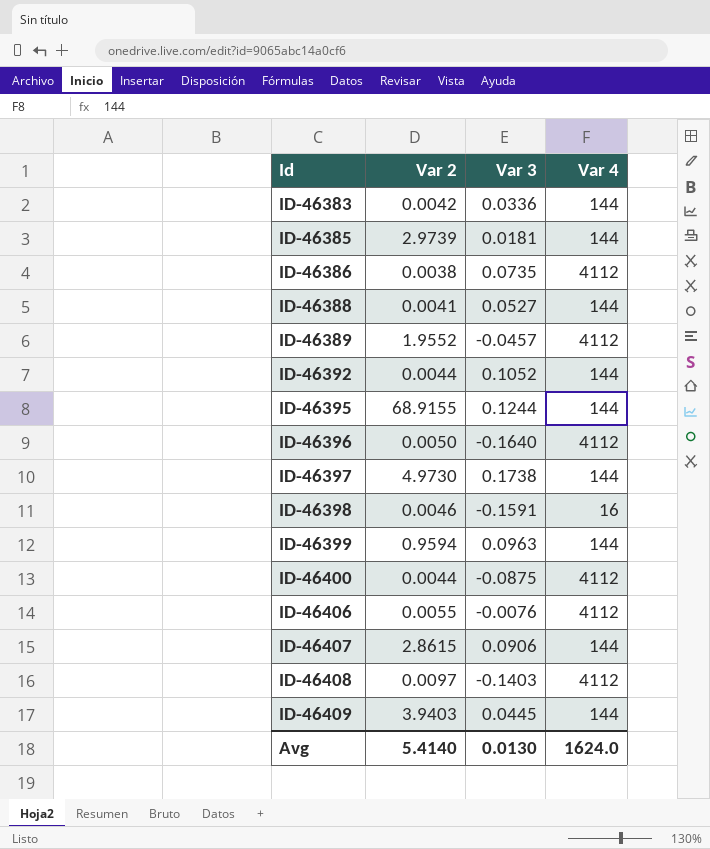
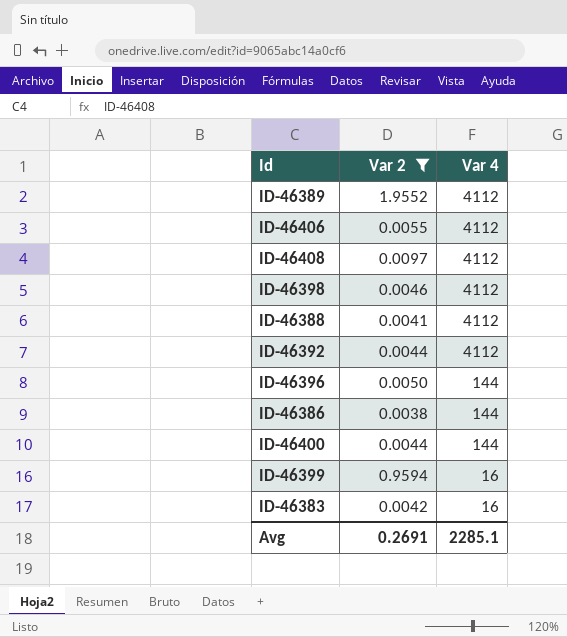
filter: none -> Var 2 <= 1.9552
row order: Id ascending -> Var 4 descending
column Var 3 | position: 3 -> none
ID-46398 | Var 4: 16 -> 4112
ID-46388 | Var 4: 144 -> 4112
ID-46392 | Var 4: 144 -> 4112
ID-46396 | Var 4: 4112 -> 144
ID-46386 | Var 4: 4112 -> 144
ID-46400 | Var 4: 4112 -> 144
ID-46399 | Var 4: 144 -> 16
ID-46383 | Var 4: 144 -> 16
Avg | Var 2: 5.4140 -> 0.2691
Avg | Var 4: 1624.0 -> 2285.1

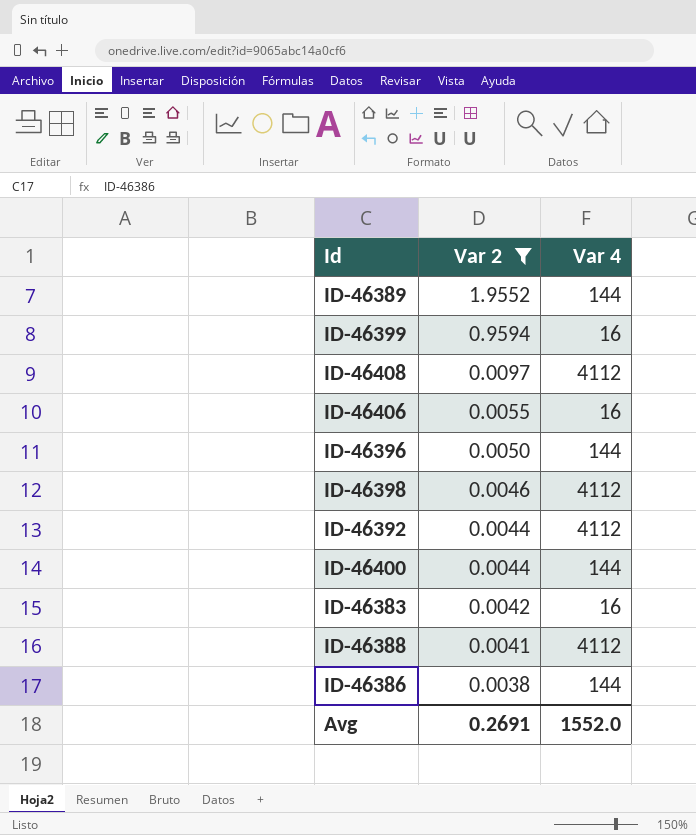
row order: Var 4 descending -> Var 2 descending
ID-46389 | Var 4: 4112 -> 144
ID-46406 | Var 4: 4112 -> 16
Avg | Var 4: 2285.1 -> 1552.0

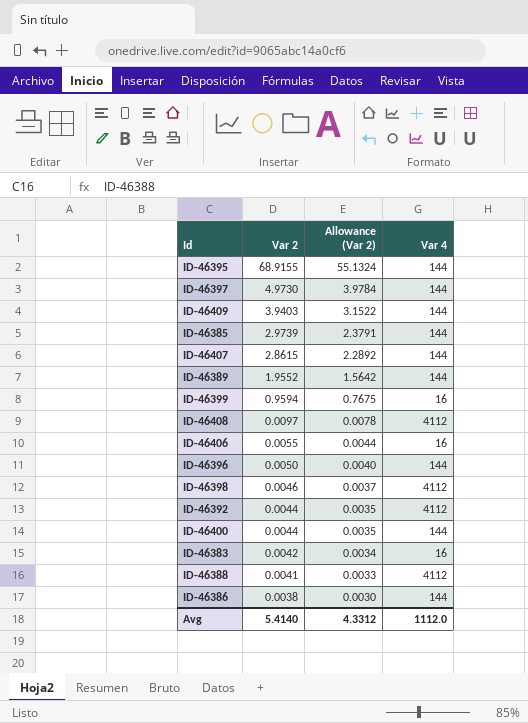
filter: Var 2 <= 1.9552 -> none
column Allowance (Var 2) | formula: none -> [Var 2] * 0.8
Avg | Var 2: 0.2691 -> 5.4140
Avg | Var 4: 1552.0 -> 1112.0

